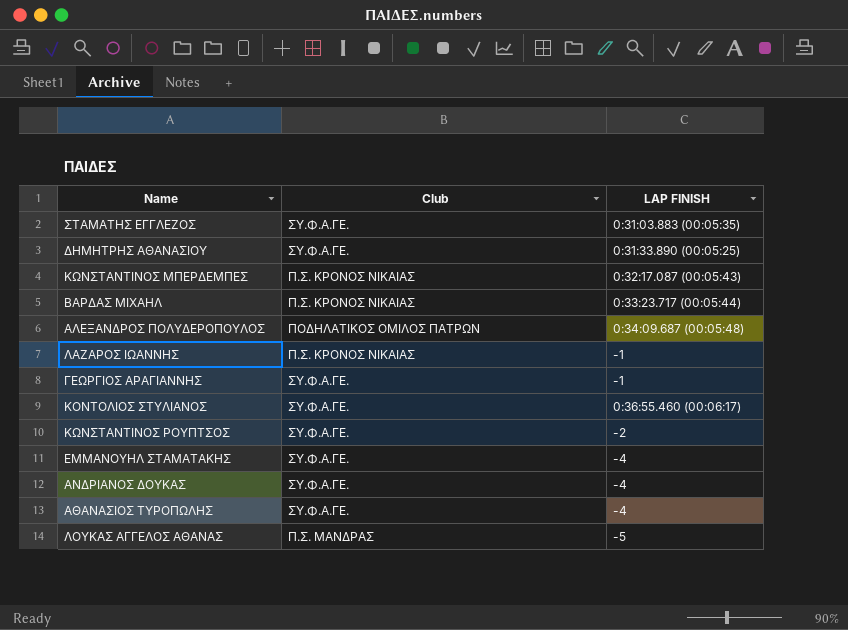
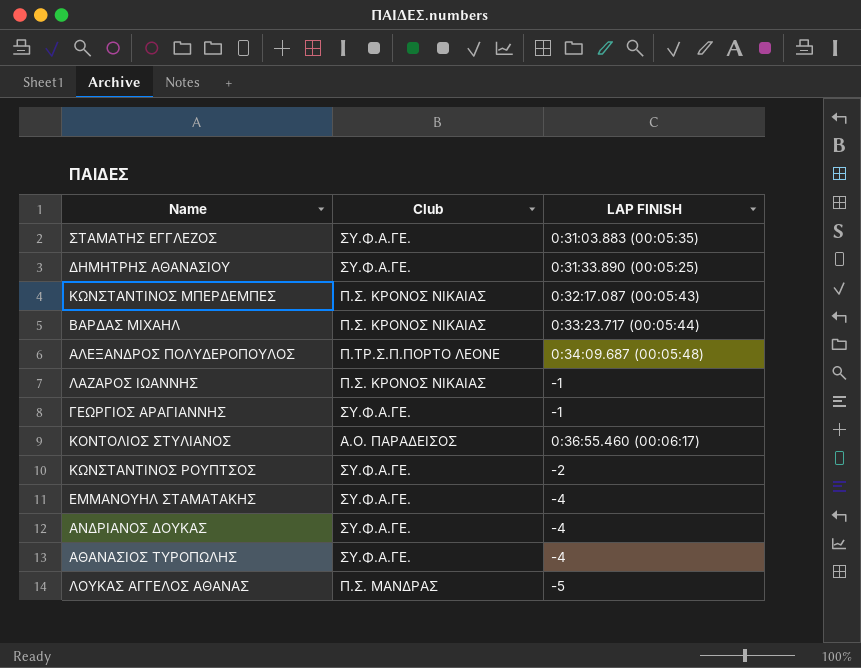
ΑΛΕΞΑΝΔΡΟΣ ΠΟΛΥΔΕΡΟΠΟΥΛΟΣ | Club: ΠΟΔΗΛΑΤΙΚΟΣ ΟΜΙΛΟΣ ΠΑΤΡΩΝ -> Π.ΤΡ.Σ.Π.ΠΟΡΤΟ ΛΕΟΝΕ
ΚΟΝΤΟΛΙΟΣ ΣΤΥΛΙΑΝΟΣ | Club: ΣΥ.Φ.Α.ΓΕ. -> Α.Ο. ΠΑΡΑΔΕΙΣΟΣ

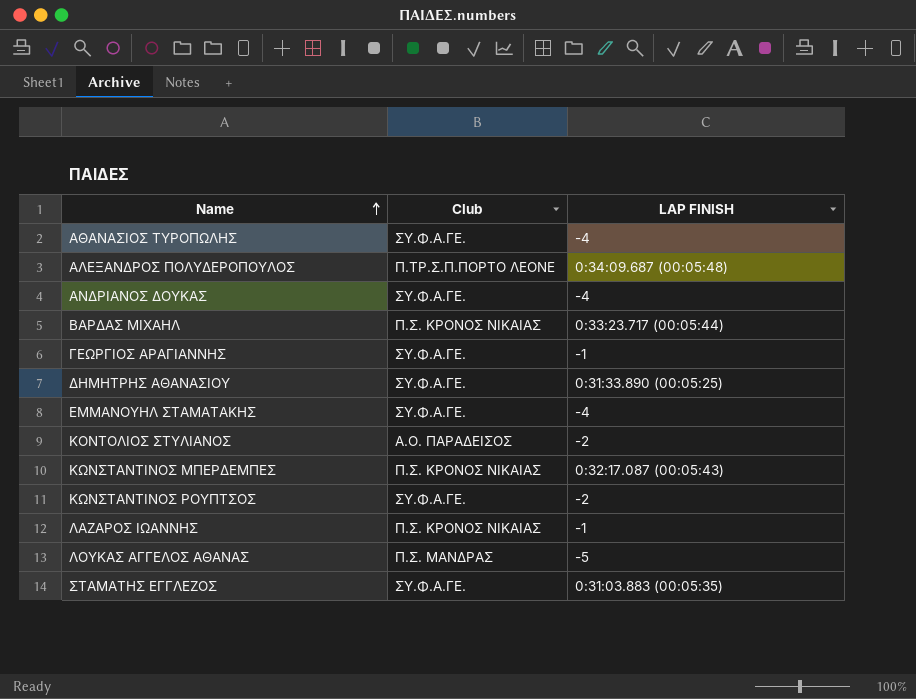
row order: none -> Name ascending
ΚΟΝΤΟΛΙΟΣ ΣΤΥΛΙΑΝΟΣ | LAP FINISH: 0:36:55.460 (00:06:17) -> -2

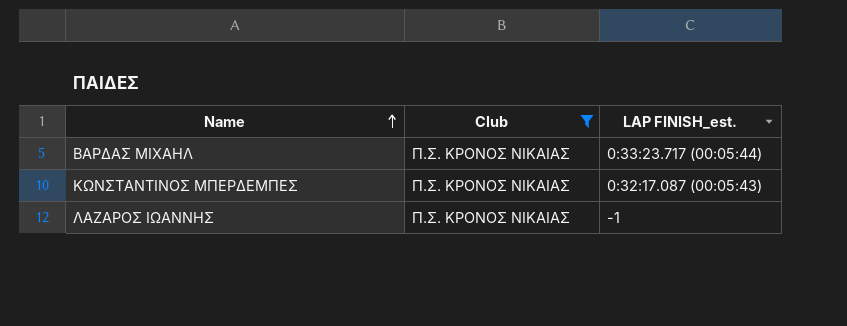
filter: none -> Club = Π.Σ. ΚΡΟΝΟΣ ΝΙΚΑΙΑΣ
column name: LAP FINISH -> LAP FINISH_est.

